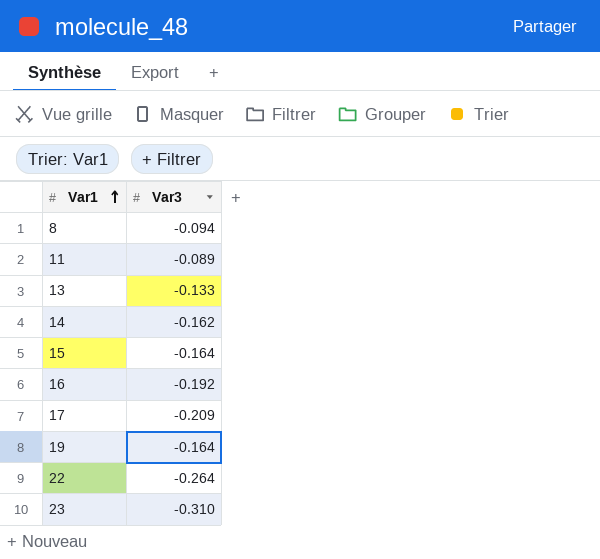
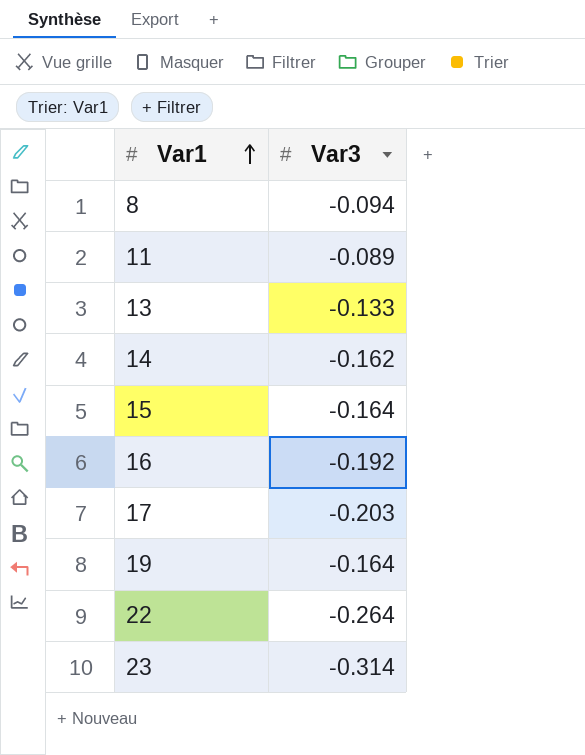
17 | Var3: -0.209 -> -0.203
23 | Var3: -0.310 -> -0.314

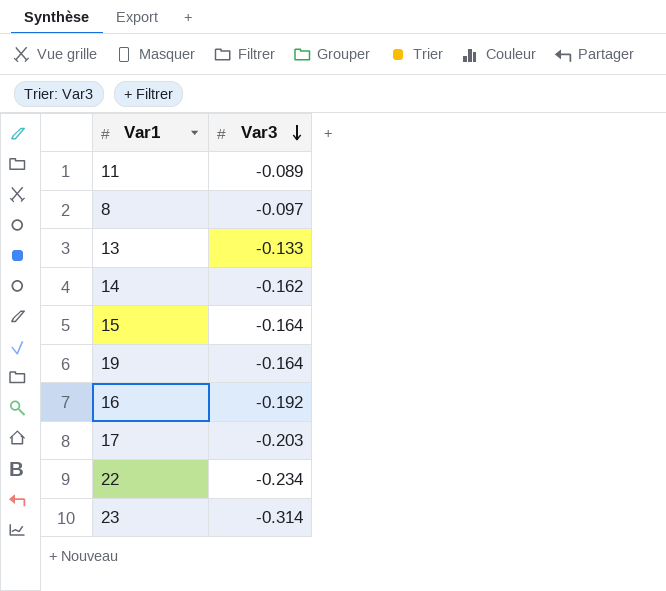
row order: Var1 ascending -> Var3 descending
8 | Var3: -0.094 -> -0.097
22 | Var3: -0.264 -> -0.234

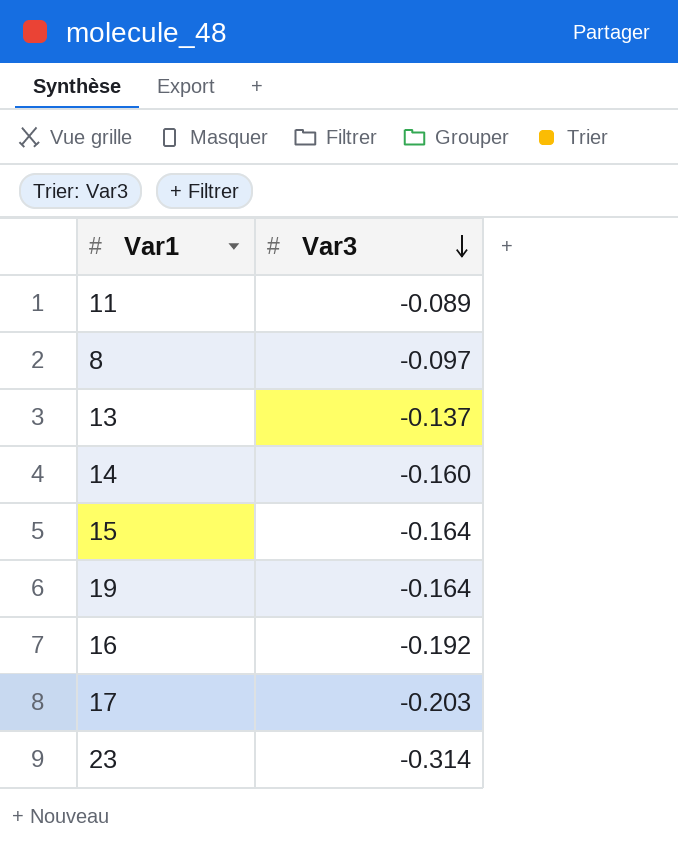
row 22: -0.234 -> none
13 | Var3: -0.133 -> -0.137
14 | Var3: -0.162 -> -0.160

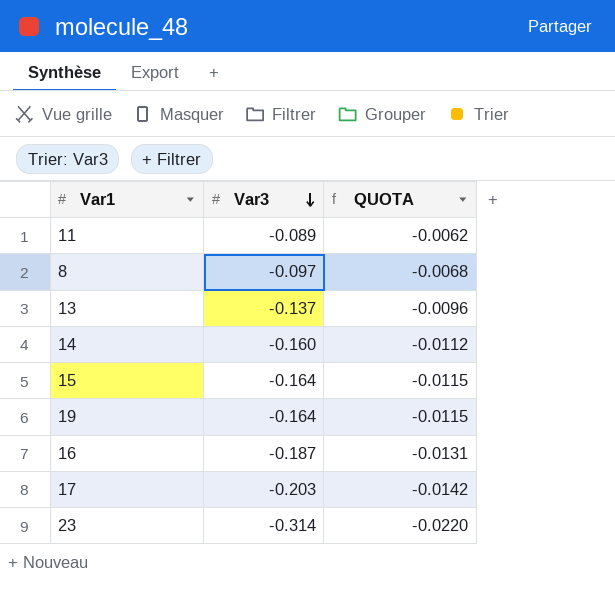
column QUOTA | formula: none -> [Var3] * 0.07
16 | Var3: -0.192 -> -0.187

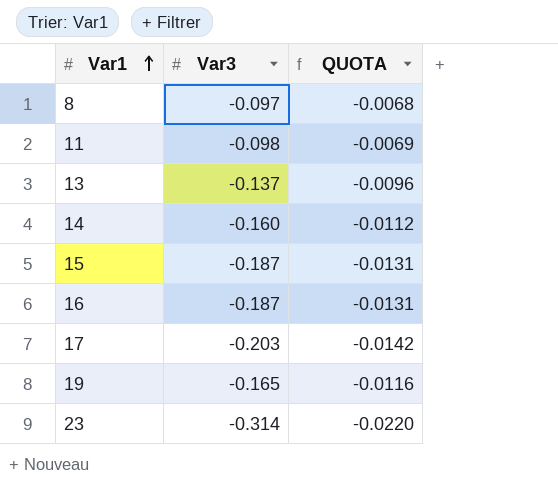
row order: Var3 descending -> Var1 ascending
11 | Var3: -0.089 -> -0.098
11 | QUOTA: -0.0062 -> -0.0069
15 | Var3: -0.164 -> -0.187
15 | QUOTA: -0.0115 -> -0.0131
19 | Var3: -0.164 -> -0.165
19 | QUOTA: -0.0115 -> -0.0116

